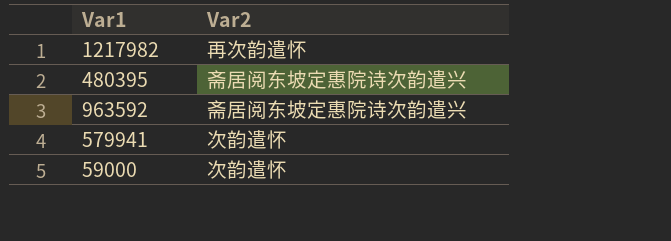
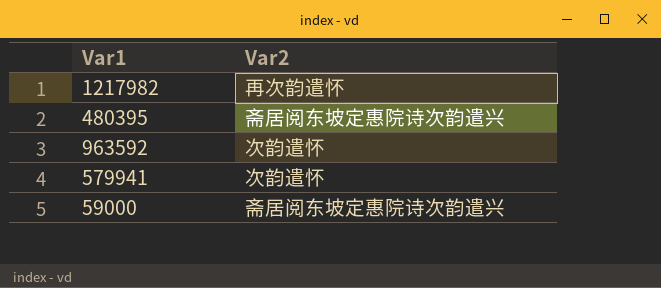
963592 | Var2: 斋居阅东坡定惠院诗次韵遣兴 -> 次韵遣怀
59000 | Var2: 次韵遣怀 -> 斋居阅东坡定惠院诗次韵遣兴

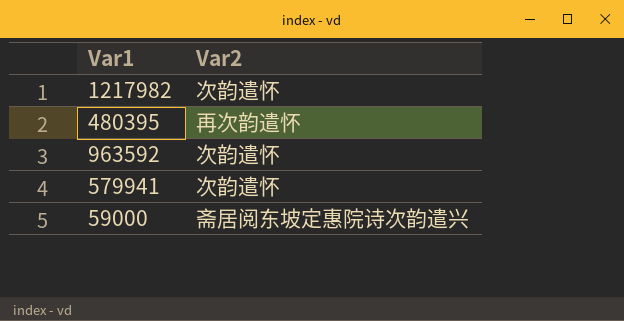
1217982 | Var2: 再次韵遣怀 -> 次韵遣怀
480395 | Var2: 斋居阅东坡定惠院诗次韵遣兴 -> 再次韵遣怀

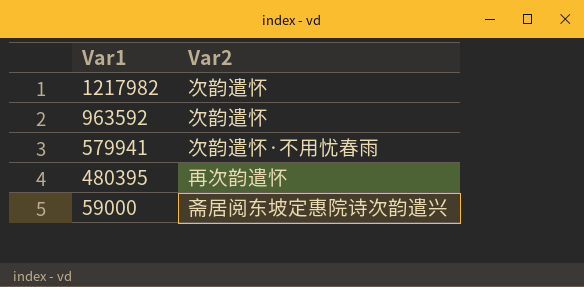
row order: none -> Var1 descending
579941 | Var2: 次韵遣怀 -> 次韵遣怀·不用忧春雨

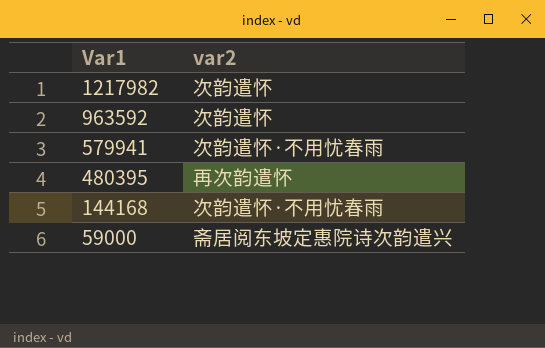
column name: Var2 -> var2
row 144168: none -> 次韵遣怀·不用忧春雨

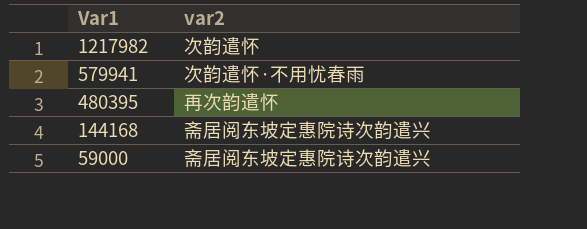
row 963592: 次韵遣怀 -> none
144168 | var2: 次韵遣怀·不用忧春雨 -> 斋居阅东坡定惠院诗次韵遣兴

